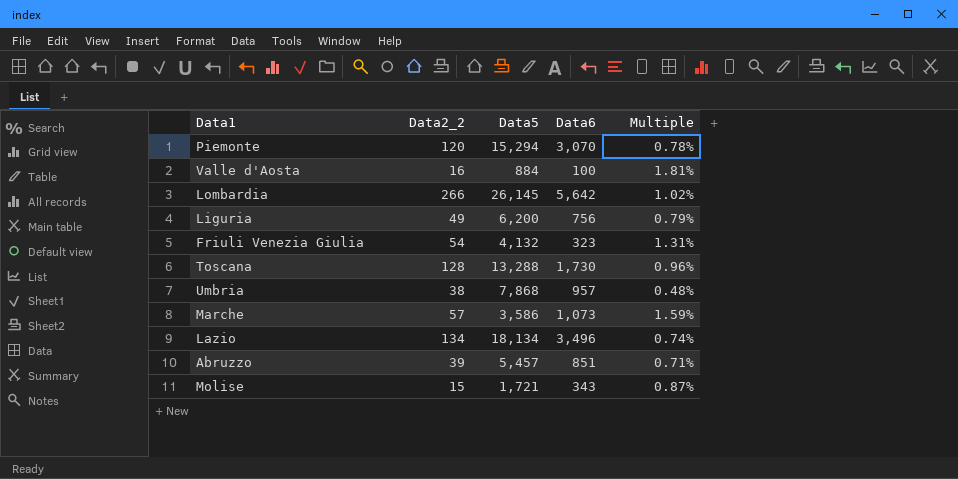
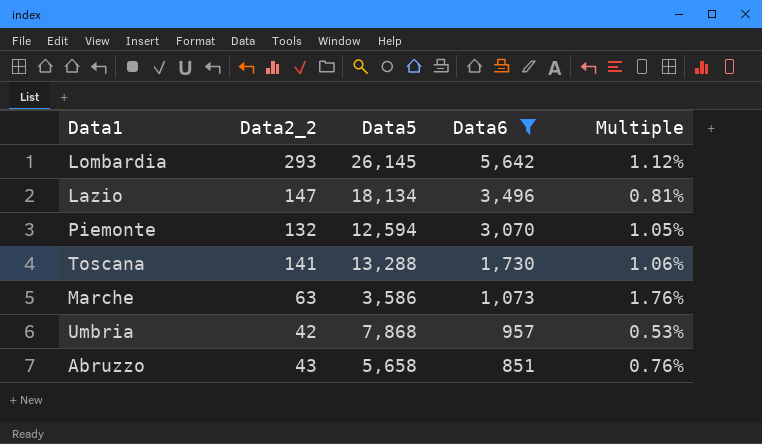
filter: none -> Data6 >= 851
row order: none -> Data6 descending
Lombardia | Data2_2: 266 -> 293
Lombardia | Multiple: 1.02% -> 1.12%
Lazio | Data2_2: 134 -> 147
Lazio | Multiple: 0.74% -> 0.81%
Piemonte | Data2_2: 120 -> 132
Piemonte | Data5: 15,294 -> 12,594
Piemonte | Multiple: 0.78% -> 1.05%
Toscana | Data2_2: 128 -> 141
Toscana | Multiple: 0.96% -> 1.06%
Marche | Data2_2: 57 -> 63
Marche | Multiple: 1.59% -> 1.76%
Umbria | Data2_2: 38 -> 42
Umbria | Multiple: 0.48% -> 0.53%
Abruzzo | Data2_2: 39 -> 43
Abruzzo | Data5: 5,457 -> 5,658
Abruzzo | Multiple: 0.71% -> 0.76%

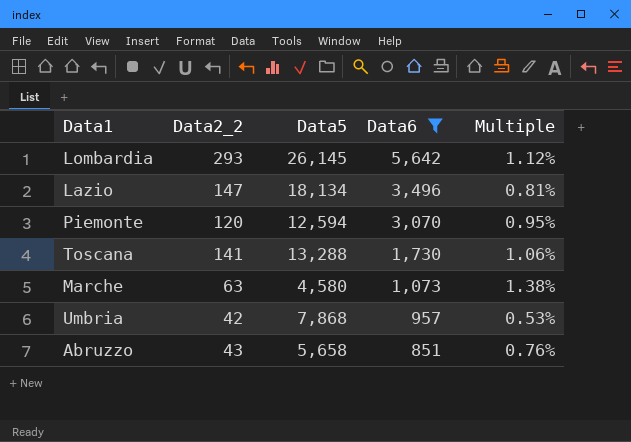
Piemonte | Data2_2: 132 -> 120
Piemonte | Multiple: 1.05% -> 0.95%
Marche | Data5: 3,586 -> 4,580
Marche | Multiple: 1.76% -> 1.38%

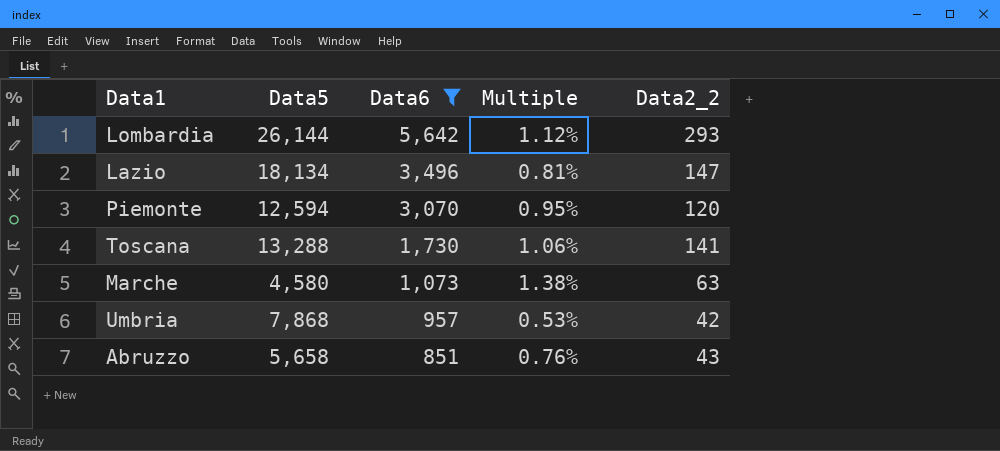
column Data2_2 | position: 2 -> 5
Lombardia | Data5: 26,145 -> 26,144

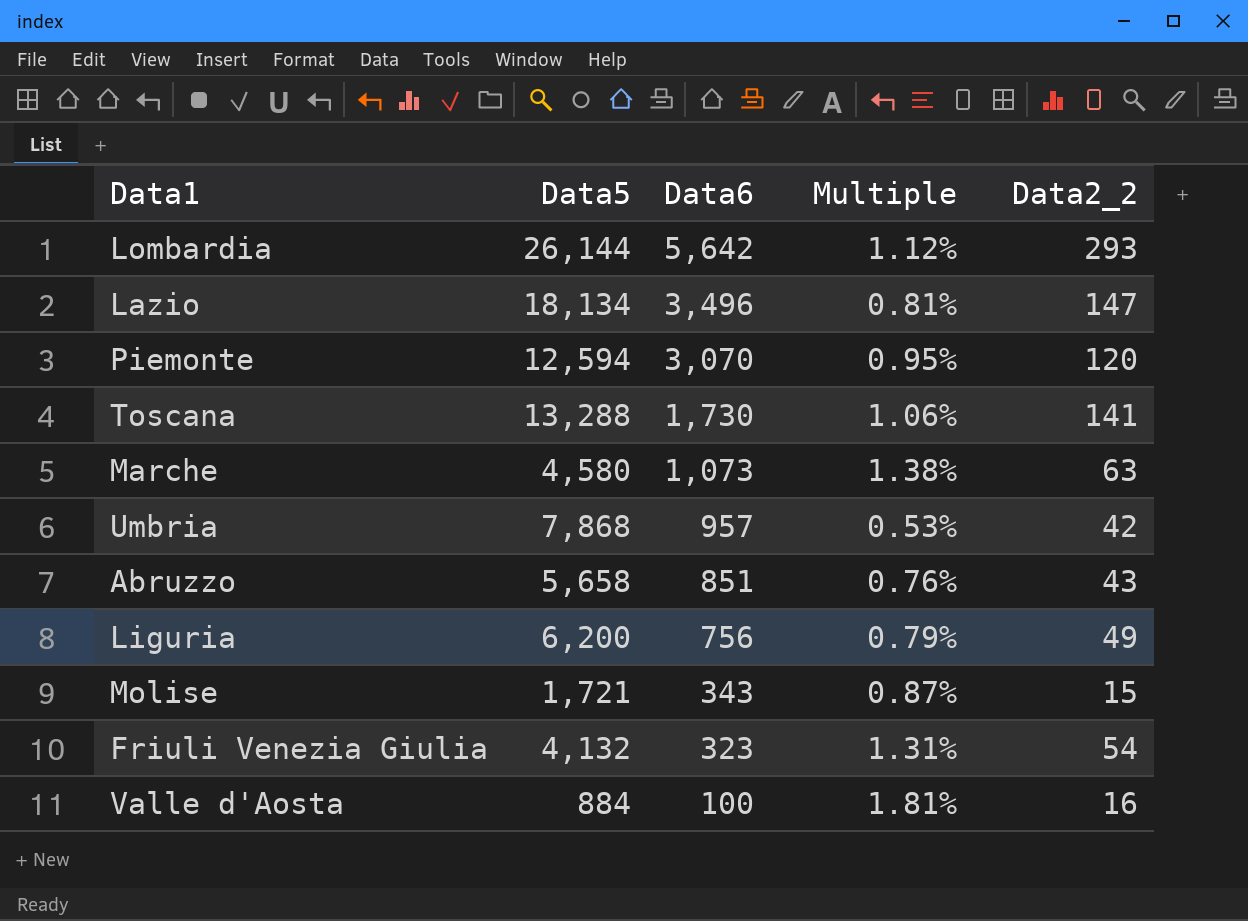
filter: Data6 >= 851 -> none

